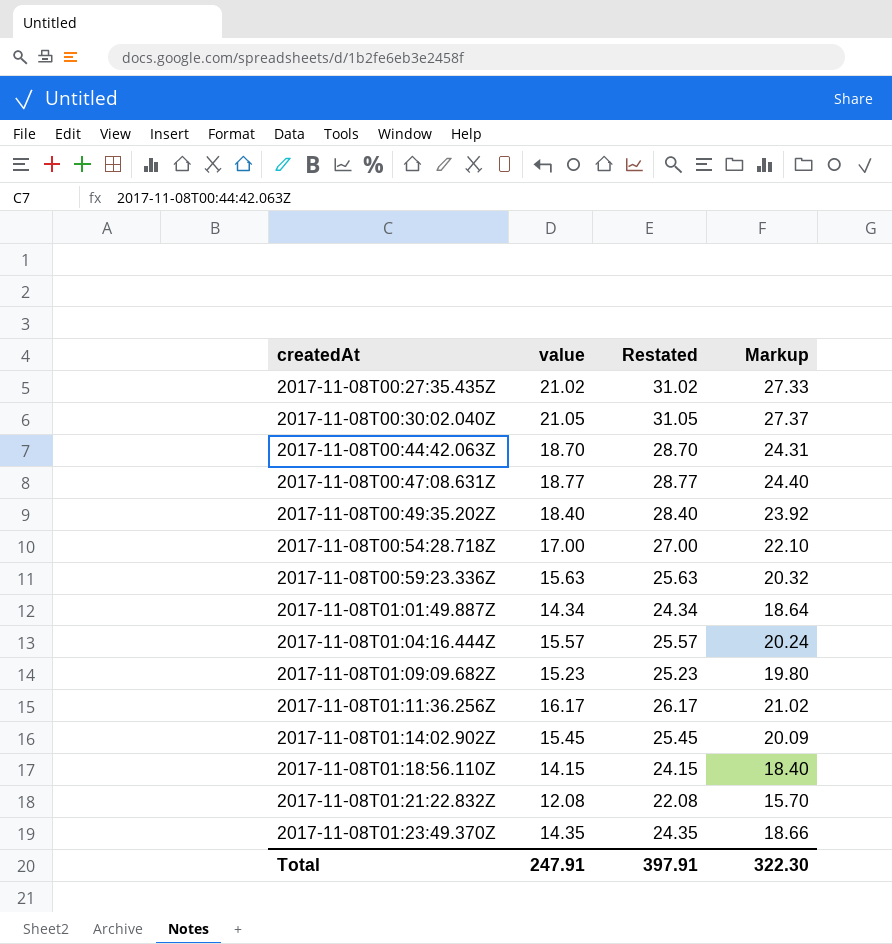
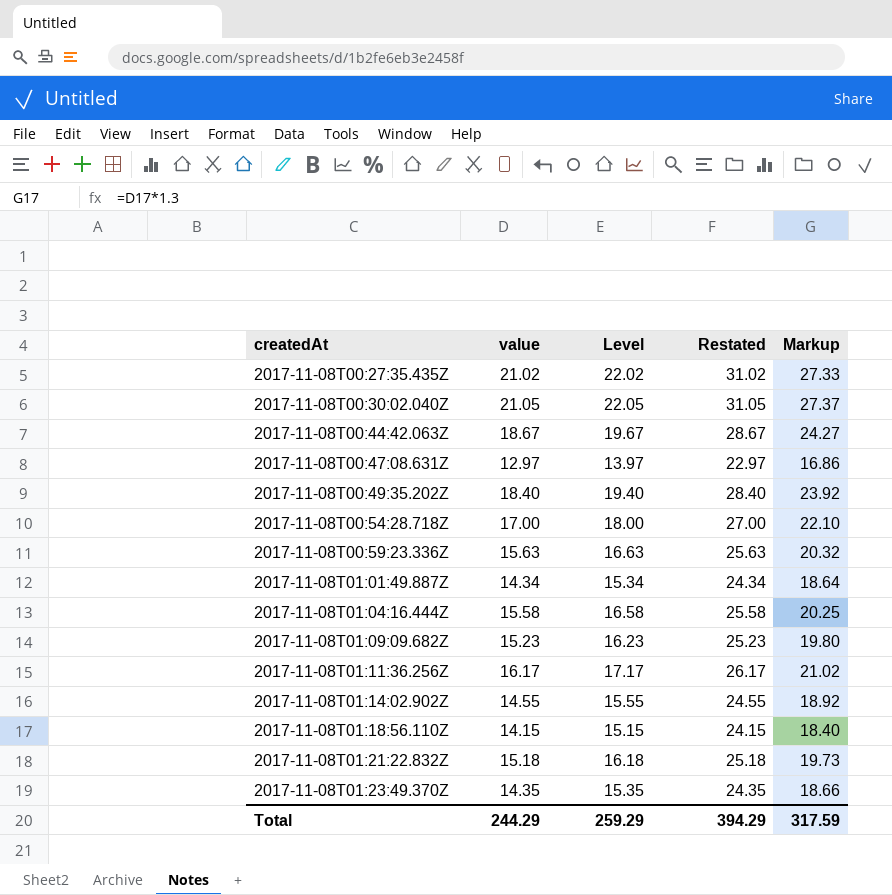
column Level | formula: none -> [value] + 1
2017-11-08T00:44:42.063Z | value: 18.70 -> 18.67
2017-11-08T00:44:42.063Z | Restated: 28.70 -> 28.67
2017-11-08T00:44:42.063Z | Markup: 24.31 -> 24.27
2017-11-08T00:47:08.631Z | value: 18.77 -> 12.97
2017-11-08T00:47:08.631Z | Restated: 28.77 -> 22.97
2017-11-08T00:47:08.631Z | Markup: 24.40 -> 16.86
2017-11-08T01:04:16.444Z | value: 15.57 -> 15.58
2017-11-08T01:04:16.444Z | Restated: 25.57 -> 25.58
2017-11-08T01:04:16.444Z | Markup: 20.24 -> 20.25
2017-11-08T01:14:02.902Z | value: 15.45 -> 14.55
2017-11-08T01:14:02.902Z | Restated: 25.45 -> 24.55
2017-11-08T01:14:02.902Z | Markup: 20.09 -> 18.92
2017-11-08T01:21:22.832Z | value: 12.08 -> 15.18
2017-11-08T01:21:22.832Z | Restated: 22.08 -> 25.18
2017-11-08T01:21:22.832Z | Markup: 15.70 -> 19.73
Total | value: 247.91 -> 244.29
Total | Restated: 397.91 -> 394.29
Total | Markup: 322.30 -> 317.59

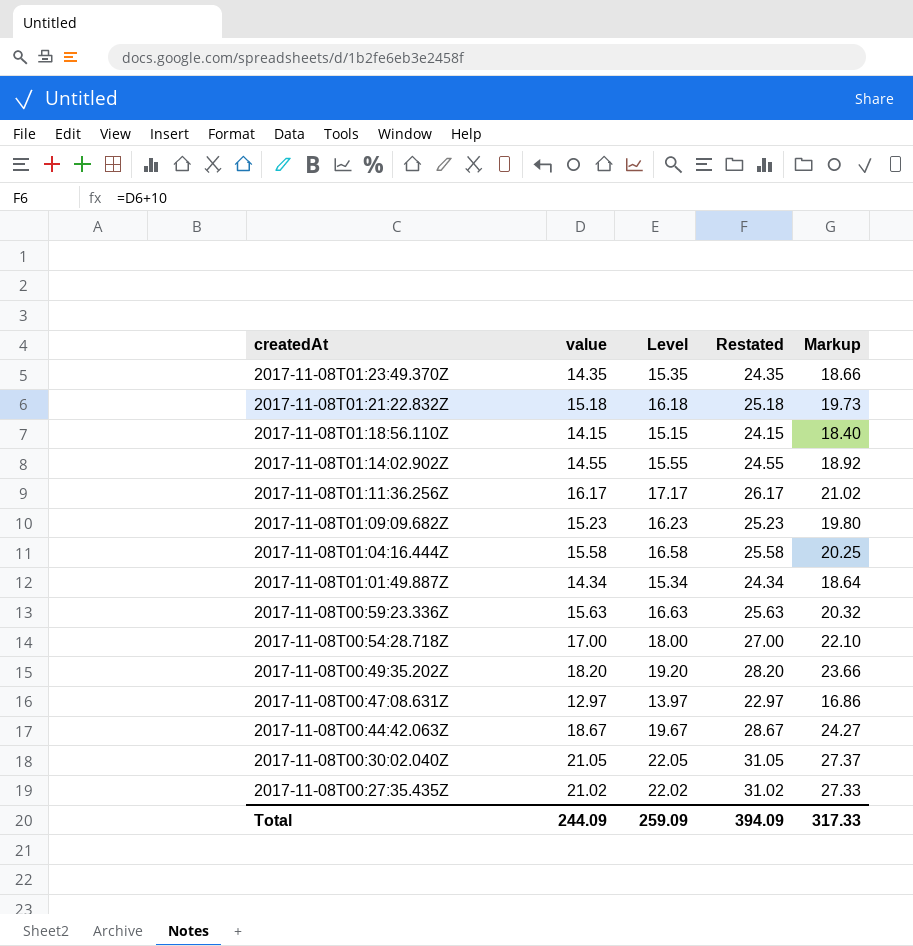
row order: createdAt ascending -> createdAt descending
2017-11-08T00:49:35.202Z | value: 18.40 -> 18.20
2017-11-08T00:49:35.202Z | Level: 19.40 -> 19.20
2017-11-08T00:49:35.202Z | Restated: 28.40 -> 28.20
2017-11-08T00:49:35.202Z | Markup: 23.92 -> 23.66
Total | value: 244.29 -> 244.09
Total | Level: 259.29 -> 259.09
Total | Restated: 394.29 -> 394.09
Total | Markup: 317.59 -> 317.33

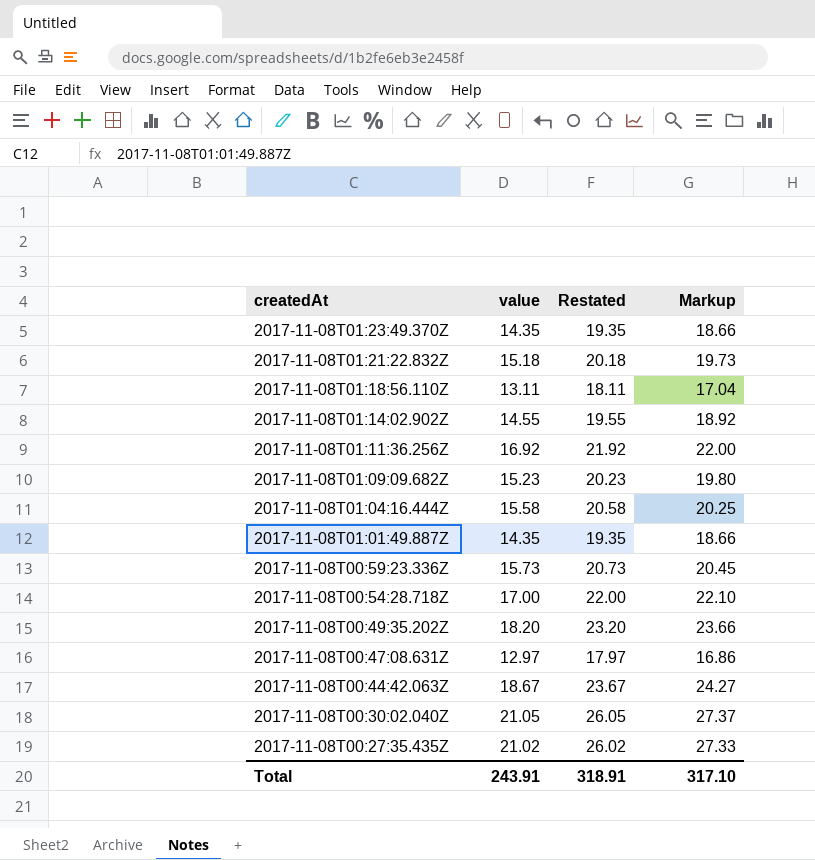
column Level | formula: [value] + 1 -> none
column Restated | formula: [value] + 10 -> [value] + 5
2017-11-08T01:18:56.110Z | value: 14.15 -> 13.11
2017-11-08T01:18:56.110Z | Markup: 18.40 -> 17.04
2017-11-08T01:11:36.256Z | value: 16.17 -> 16.92
2017-11-08T01:11:36.256Z | Markup: 21.02 -> 22.00
2017-11-08T01:01:49.887Z | value: 14.34 -> 14.35
2017-11-08T01:01:49.887Z | Markup: 18.64 -> 18.66
2017-11-08T00:59:23.336Z | value: 15.63 -> 15.73
2017-11-08T00:59:23.336Z | Markup: 20.32 -> 20.45
Total | value: 244.09 -> 243.91
Total | Restated: 394.09 -> 318.91
Total | Markup: 317.33 -> 317.10

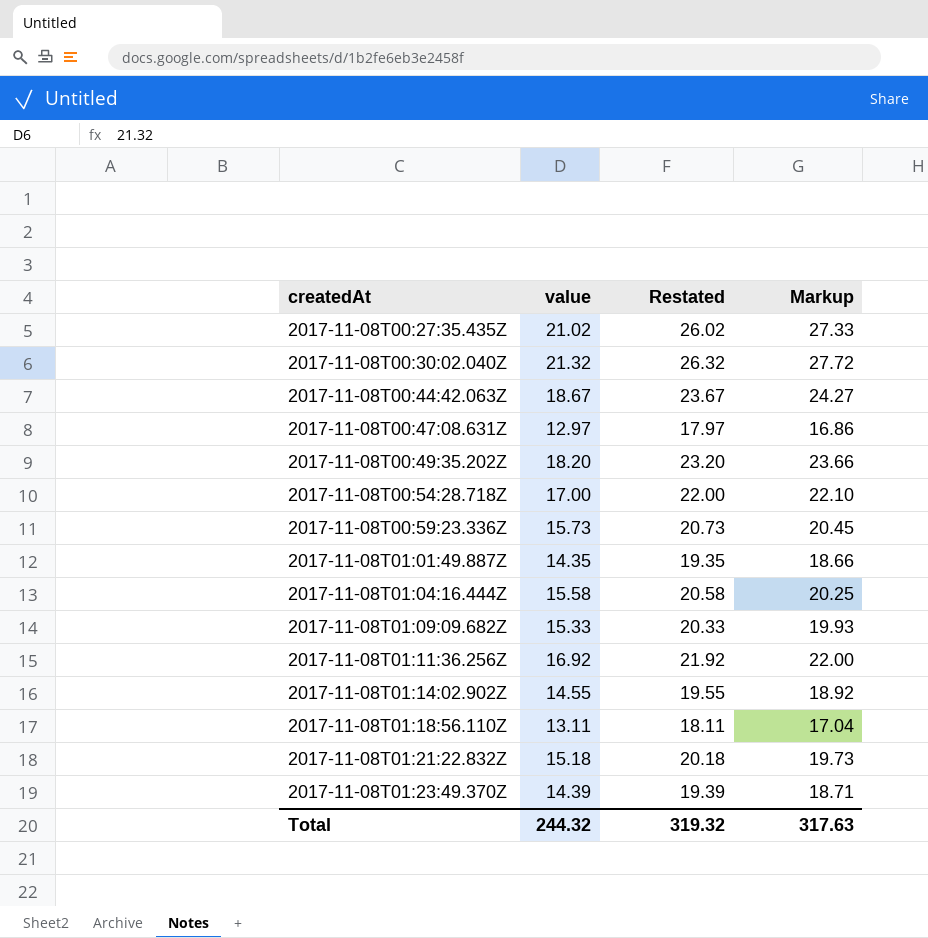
row order: createdAt descending -> createdAt ascending
2017-11-08T00:30:02.040Z | value: 21.05 -> 21.32
2017-11-08T00:30:02.040Z | Restated: 26.05 -> 26.32
2017-11-08T00:30:02.040Z | Markup: 27.37 -> 27.72
2017-11-08T01:09:09.682Z | value: 15.23 -> 15.33
2017-11-08T01:09:09.682Z | Restated: 20.23 -> 20.33
2017-11-08T01:09:09.682Z | Markup: 19.80 -> 19.93
2017-11-08T01:23:49.370Z | value: 14.35 -> 14.39
2017-11-08T01:23:49.370Z | Restated: 19.35 -> 19.39
2017-11-08T01:23:49.370Z | Markup: 18.66 -> 18.71
Total | value: 243.91 -> 244.32
Total | Restated: 318.91 -> 319.32
Total | Markup: 317.10 -> 317.63

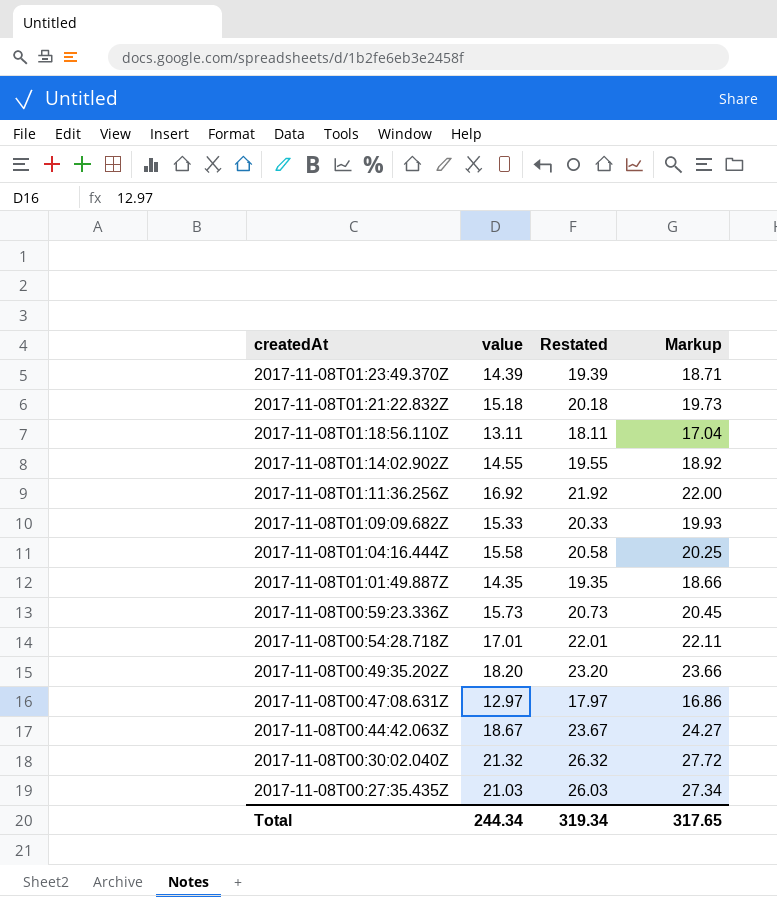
row order: createdAt ascending -> createdAt descending
2017-11-08T00:54:28.718Z | value: 17.00 -> 17.01
2017-11-08T00:54:28.718Z | Restated: 22.00 -> 22.01
2017-11-08T00:54:28.718Z | Markup: 22.10 -> 22.11
2017-11-08T00:27:35.435Z | value: 21.02 -> 21.03
2017-11-08T00:27:35.435Z | Restated: 26.02 -> 26.03
2017-11-08T00:27:35.435Z | Markup: 27.33 -> 27.34
Total | value: 244.32 -> 244.34
Total | Restated: 319.32 -> 319.34
Total | Markup: 317.63 -> 317.65

